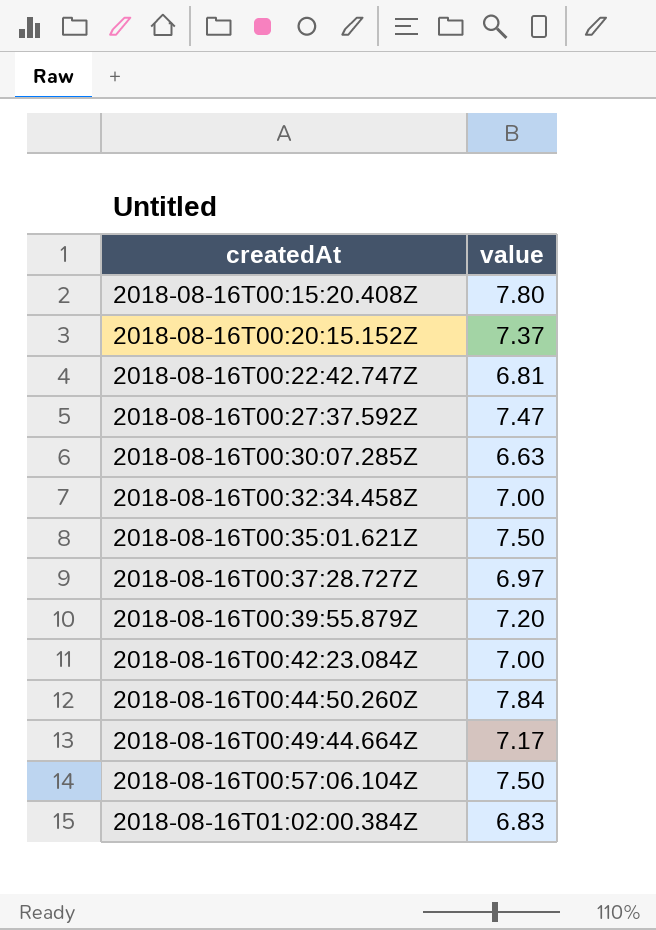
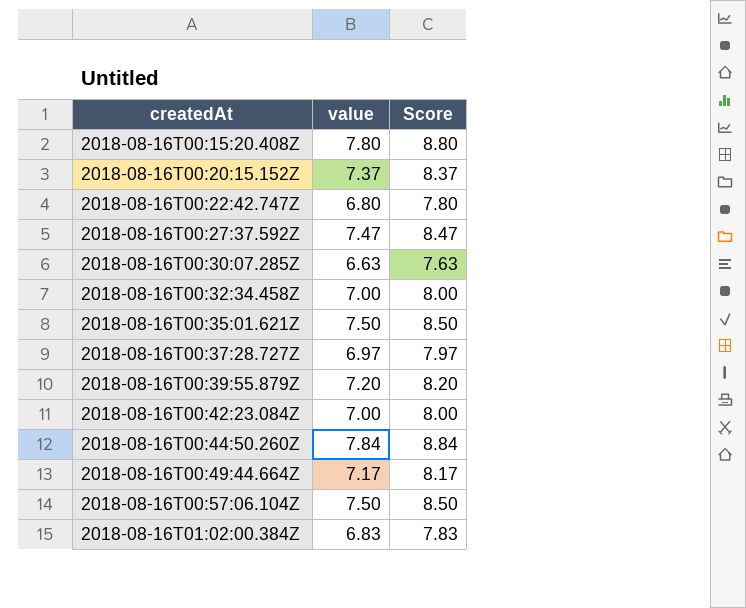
column Score | formula: none -> [value] + 1
2018-08-16T00:22:42.747Z | value: 6.81 -> 6.80

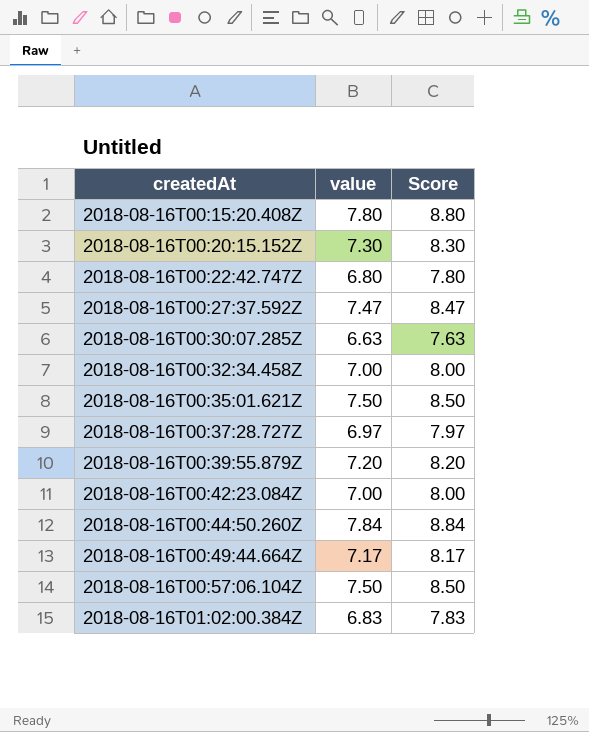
2018-08-16T00:20:15.152Z | value: 7.37 -> 7.30
2018-08-16T00:20:15.152Z | Score: 8.37 -> 8.30

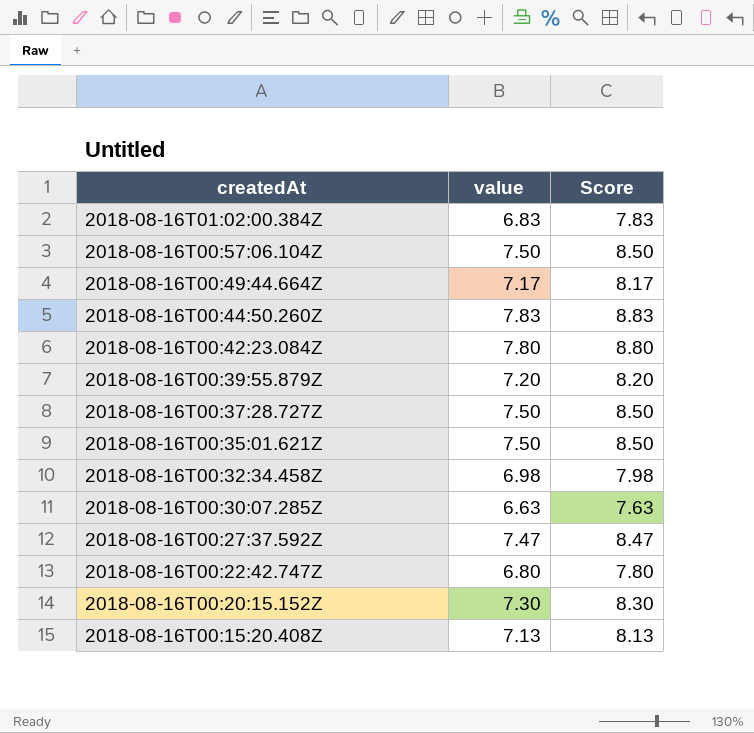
row order: createdAt ascending -> createdAt descending
2018-08-16T00:44:50.260Z | value: 7.84 -> 7.83
2018-08-16T00:44:50.260Z | Score: 8.84 -> 8.83
2018-08-16T00:42:23.084Z | value: 7.00 -> 7.80
2018-08-16T00:42:23.084Z | Score: 8.00 -> 8.80
2018-08-16T00:37:28.727Z | value: 6.97 -> 7.50
2018-08-16T00:37:28.727Z | Score: 7.97 -> 8.50
2018-08-16T00:32:34.458Z | value: 7.00 -> 6.98
2018-08-16T00:32:34.458Z | Score: 8.00 -> 7.98
2018-08-16T00:15:20.408Z | value: 7.80 -> 7.13
2018-08-16T00:15:20.408Z | Score: 8.80 -> 8.13

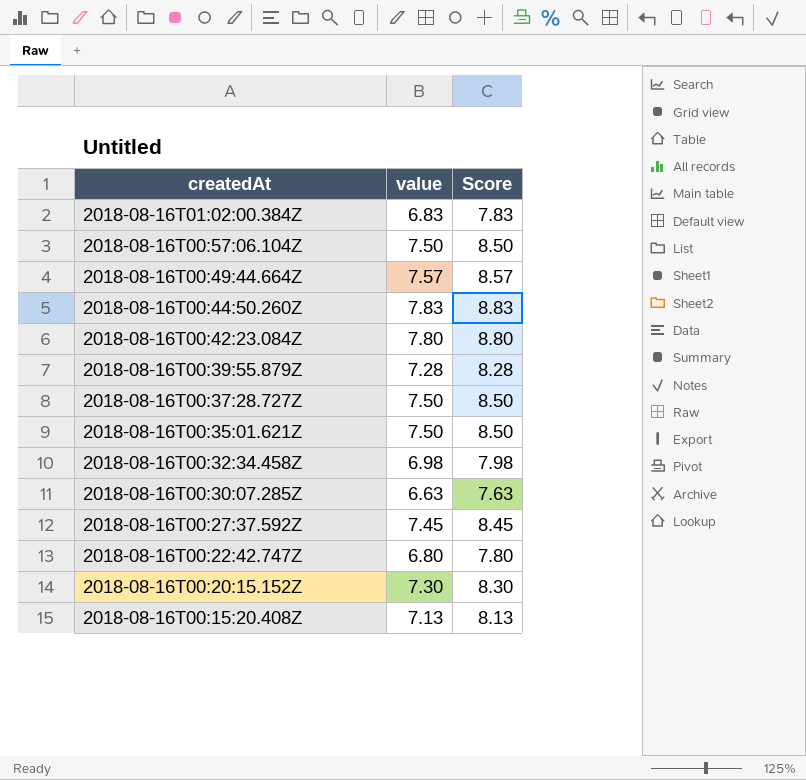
2018-08-16T00:49:44.664Z | value: 7.17 -> 7.57
2018-08-16T00:49:44.664Z | Score: 8.17 -> 8.57
2018-08-16T00:39:55.879Z | value: 7.20 -> 7.28
2018-08-16T00:39:55.879Z | Score: 8.20 -> 8.28
2018-08-16T00:27:37.592Z | value: 7.47 -> 7.45
2018-08-16T00:27:37.592Z | Score: 8.47 -> 8.45

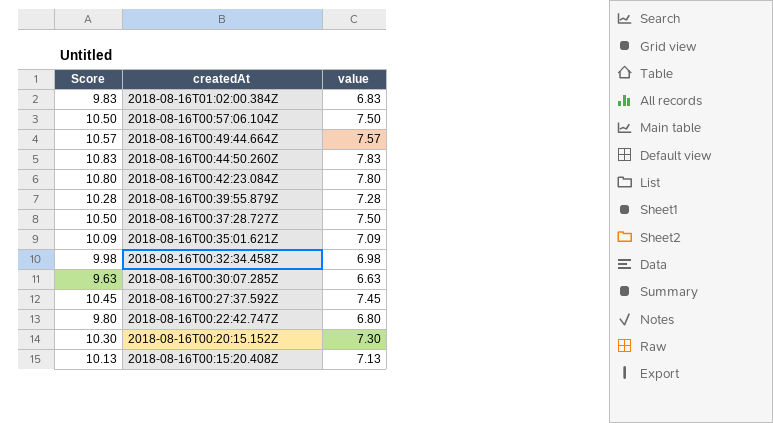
column Score | formula: [value] + 1 -> [value] + 3
column Score | position: 3 -> 1
2018-08-16T00:35:01.621Z | value: 7.50 -> 7.09

